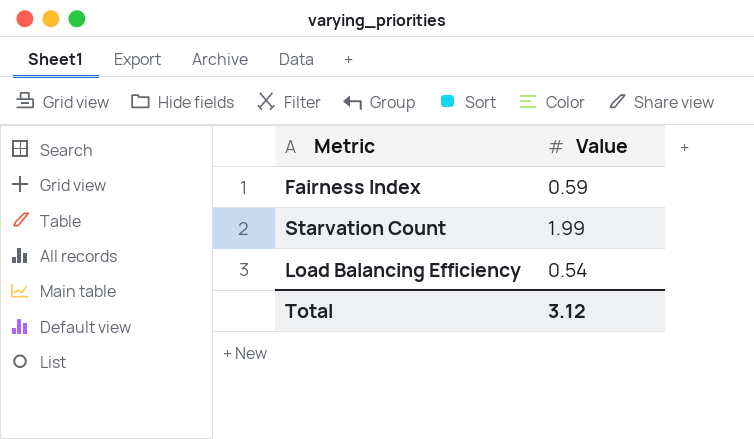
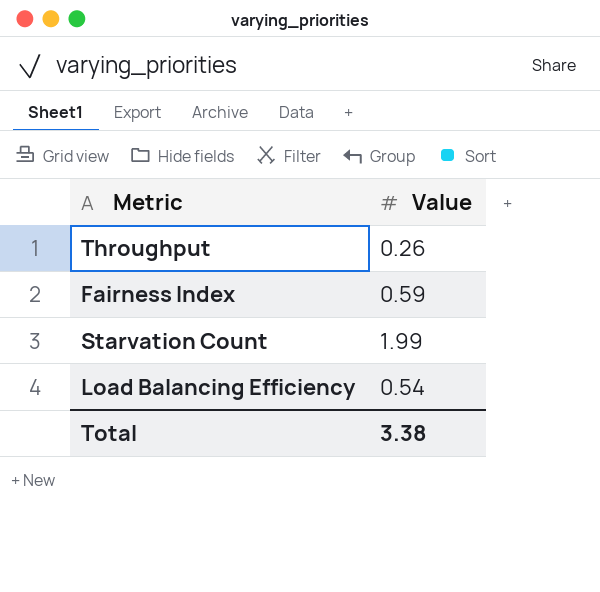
row Throughput: none -> 0.26
Total | Value: 3.12 -> 3.38

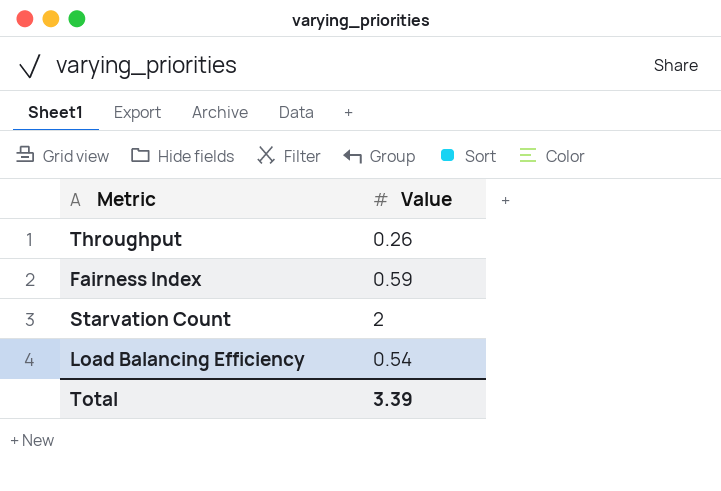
Starvation Count | Value: 1.99 -> 2
Total | Value: 3.38 -> 3.39

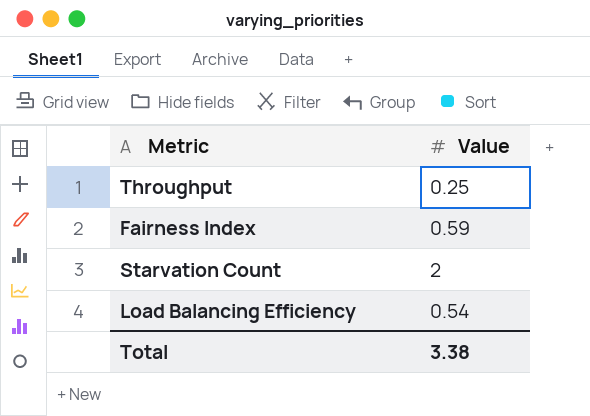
Throughput | Value: 0.26 -> 0.25
Total | Value: 3.39 -> 3.38

